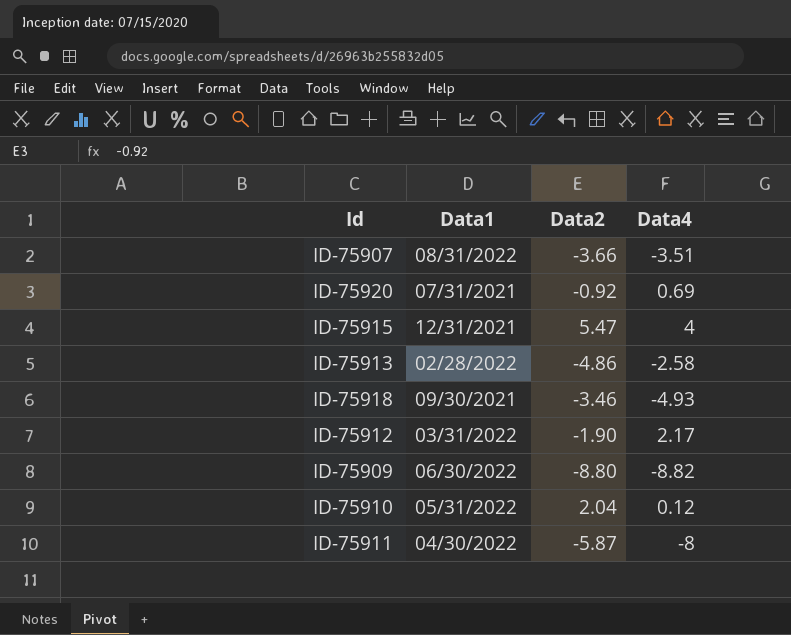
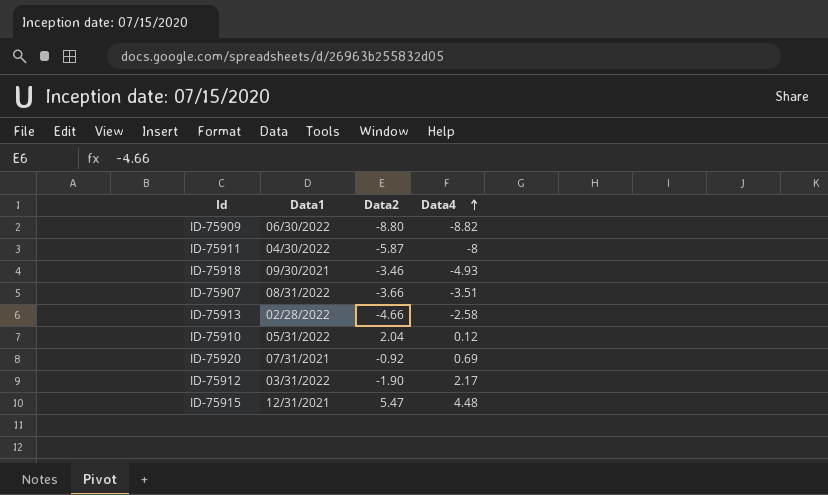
row order: none -> Data4 ascending
ID-75913 | Data2: -4.86 -> -4.66
ID-75915 | Data4: 4 -> 4.48

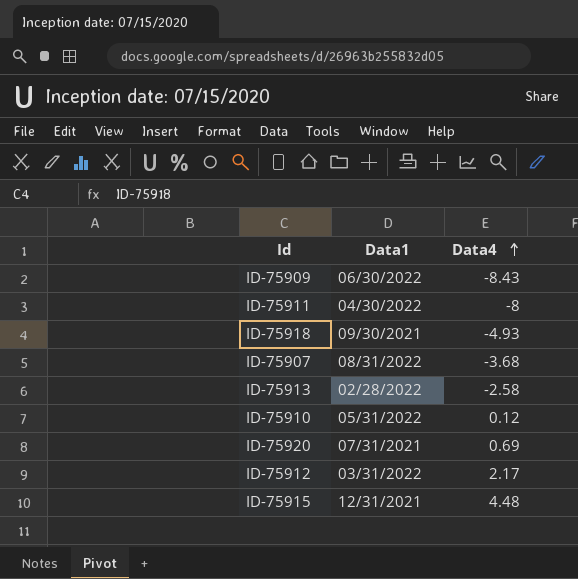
column Data2 | position: 3 -> none
ID-75909 | Data4: -8.82 -> -8.43
ID-75907 | Data4: -3.51 -> -3.68

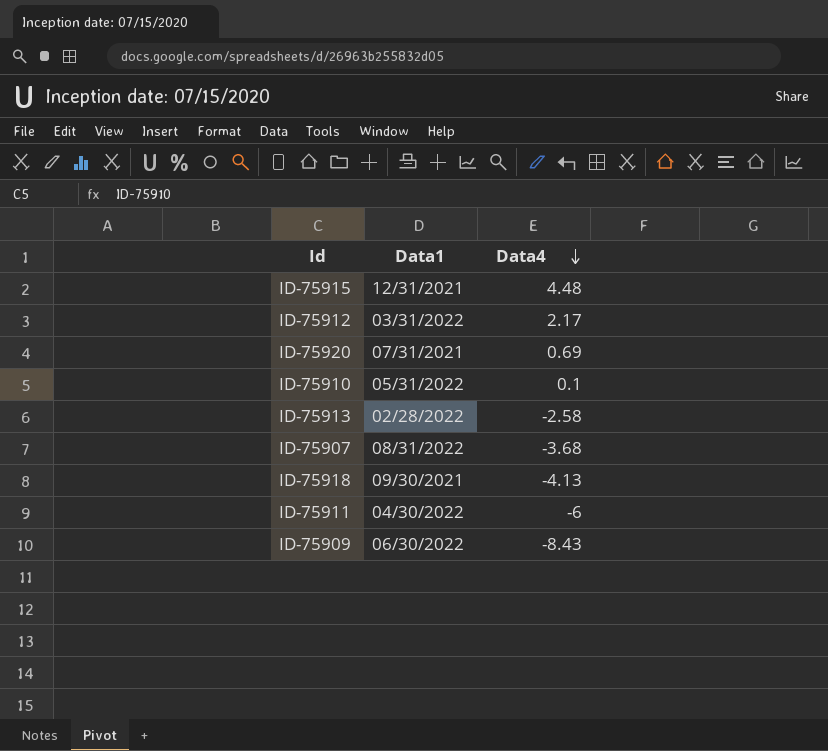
row order: Data4 ascending -> Data4 descending
ID-75910 | Data4: 0.12 -> 0.1
ID-75918 | Data4: -4.93 -> -4.13
ID-75911 | Data4: -8 -> -6

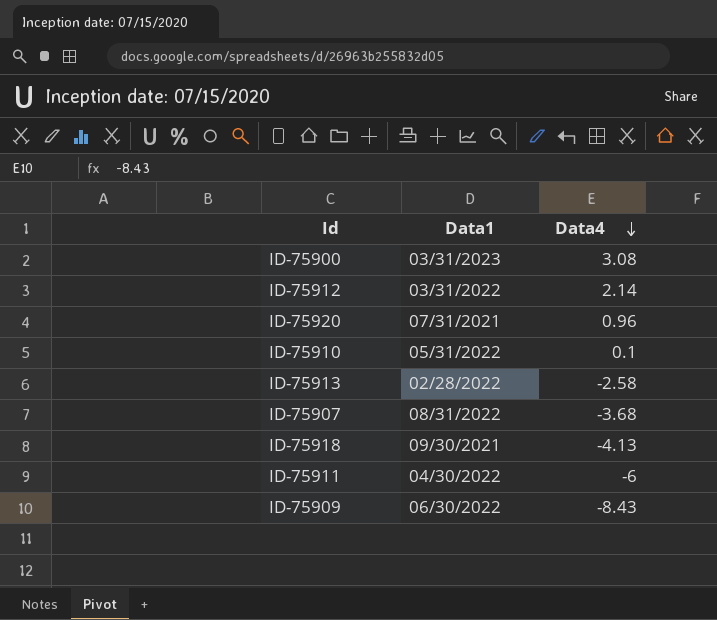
row ID-75915: 12/31/2021 | 4.48 -> none
row ID-75900: none -> 03/31/2023 | 3.08
ID-75912 | Data4: 2.17 -> 2.14
ID-75920 | Data4: 0.69 -> 0.96

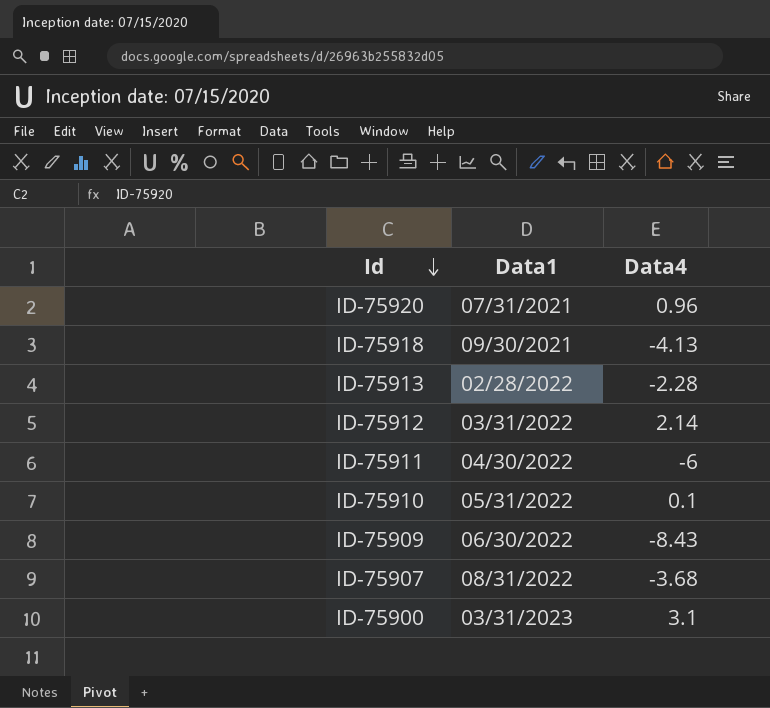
row order: Data4 descending -> Id descending
ID-75913 | Data4: -2.58 -> -2.28
ID-75900 | Data4: 3.08 -> 3.1

